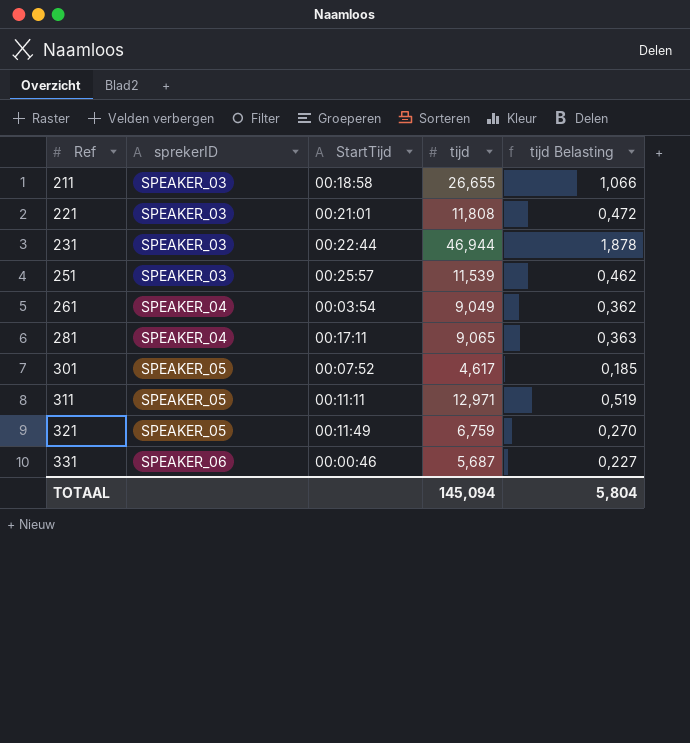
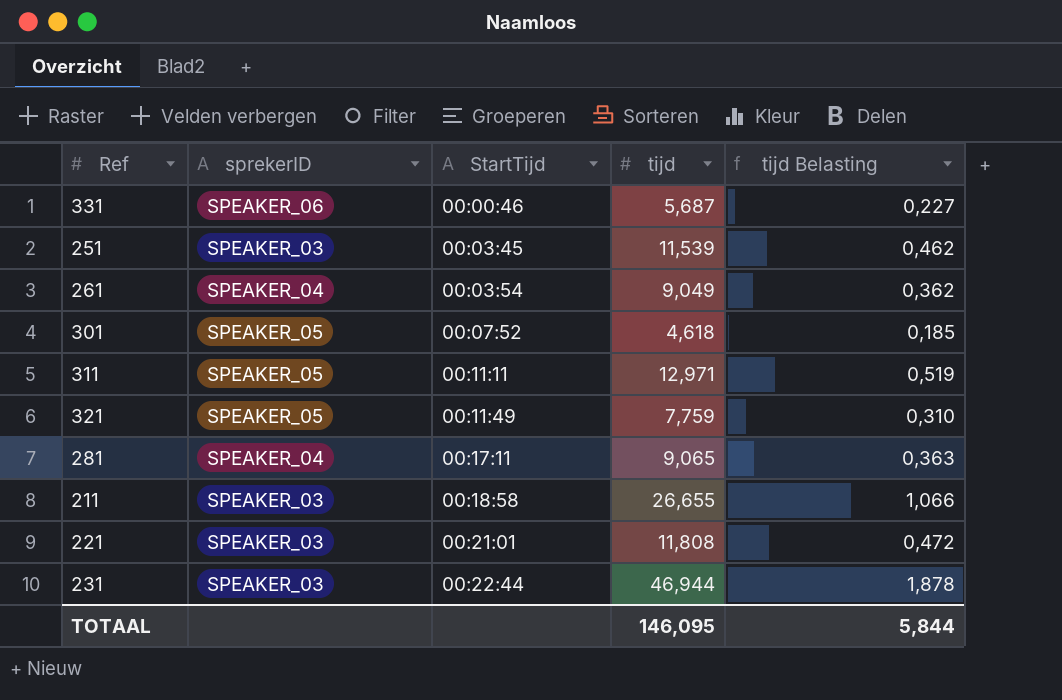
row order: Ref ascending -> StartTijd ascending
251 | StartTijd: 00:25:57 -> 00:03:45
301 | tijd: 4,617 -> 4,618
321 | tijd: 6,759 -> 7,759
321 | tijd Belasting: 0,270 -> 0,310
TOTAAL | tijd: 145,094 -> 146,095
TOTAAL | tijd Belasting: 5,804 -> 5,844

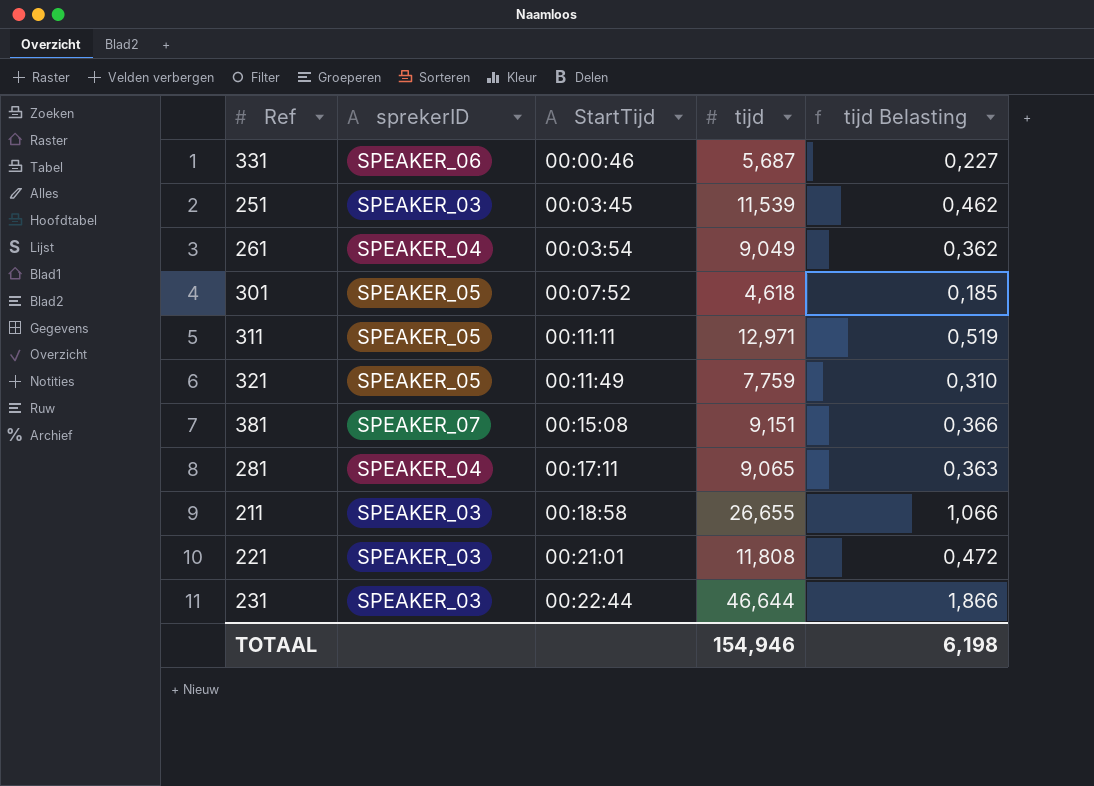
row 381: none -> SPEAKER_07 | 00:15:08 | 9,151 | 0,366
231 | tijd: 46,944 -> 46,644
231 | tijd Belasting: 1,878 -> 1,866
TOTAAL | tijd: 146,095 -> 154,946
TOTAAL | tijd Belasting: 5,844 -> 6,198

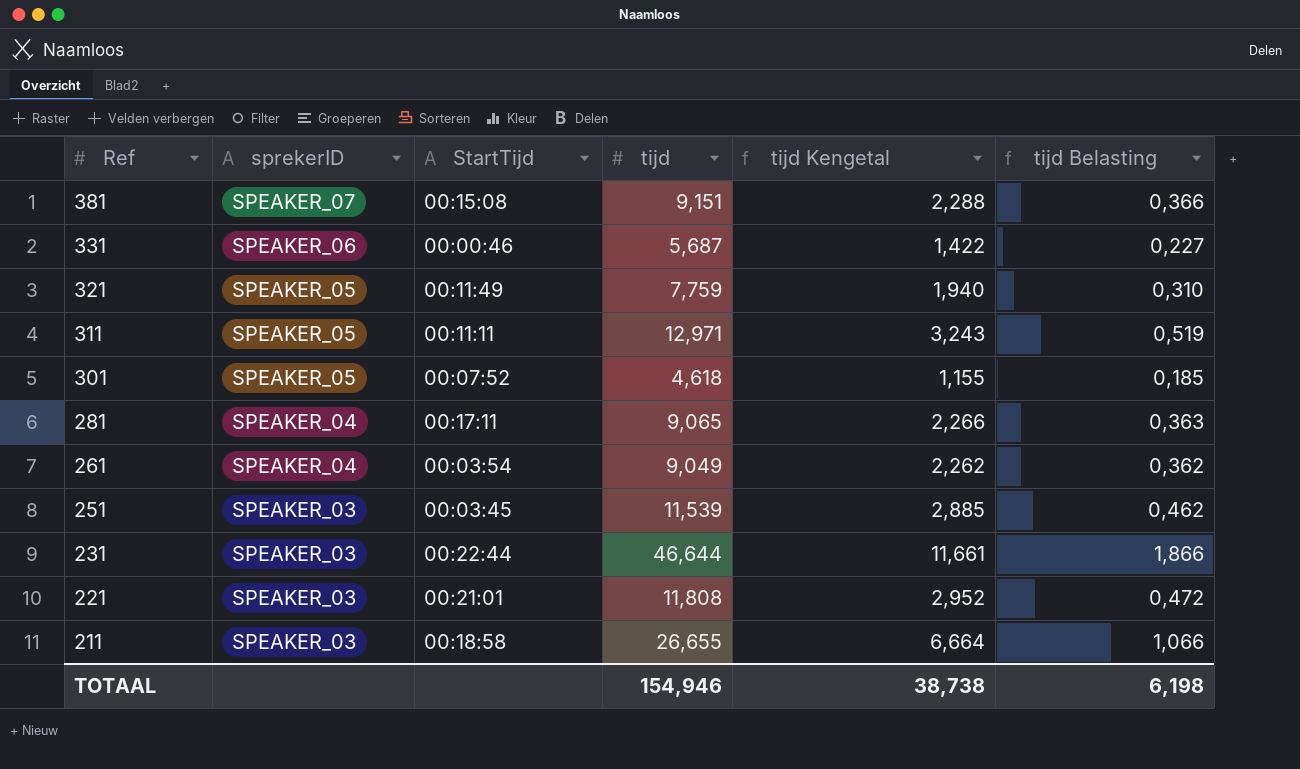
row order: StartTijd ascending -> Ref descending
column tijd Kengetal | formula: none -> [tijd] * 0,25

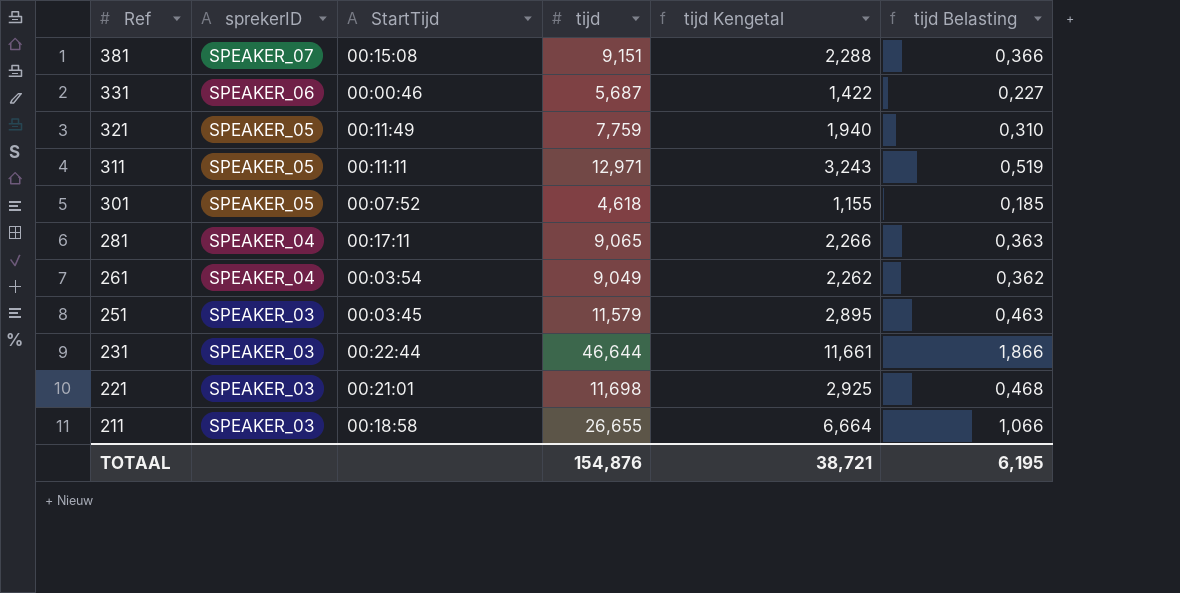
251 | tijd: 11,539 -> 11,579
251 | tijd Kengetal: 2,885 -> 2,895
251 | tijd Belasting: 0,462 -> 0,463
221 | tijd: 11,808 -> 11,698
221 | tijd Kengetal: 2,952 -> 2,925
221 | tijd Belasting: 0,472 -> 0,468
TOTAAL | tijd: 154,946 -> 154,876
TOTAAL | tijd Kengetal: 38,738 -> 38,721
TOTAAL | tijd Belasting: 6,198 -> 6,195

